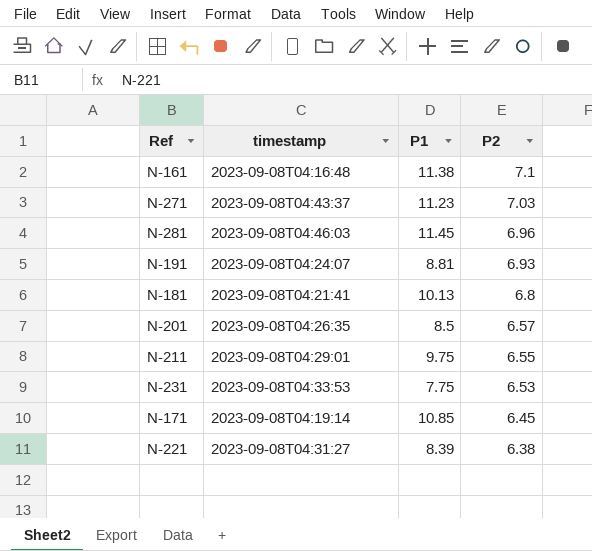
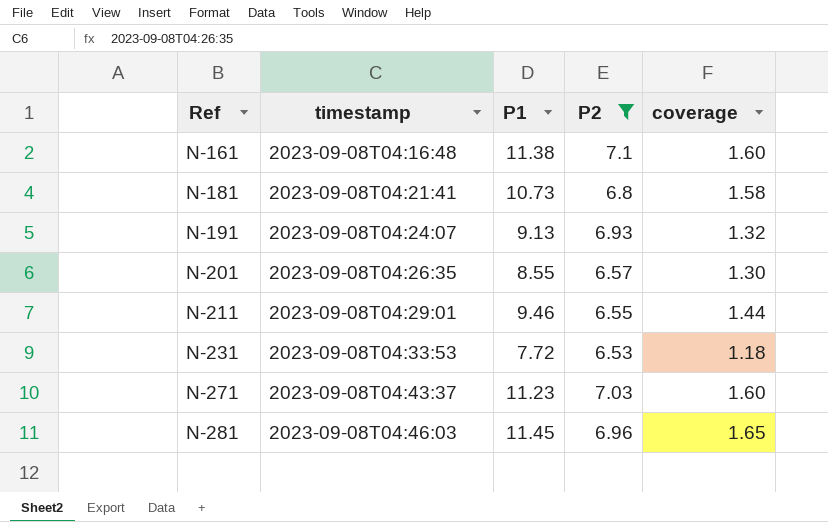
filter: none -> P2 >= 6.53
row order: P2 descending -> Ref ascending
column coverage | formula: none -> [P1] / [P2]
N-181 | P1: 10.13 -> 10.73
N-191 | P1: 8.81 -> 9.13
N-201 | P1: 8.5 -> 8.55
N-211 | P1: 9.75 -> 9.46
N-231 | P1: 7.75 -> 7.72

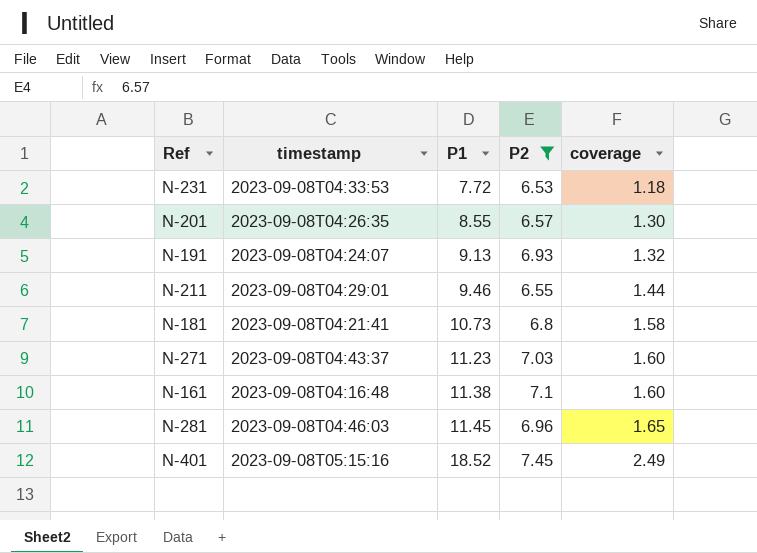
row order: Ref ascending -> P1 ascending
row N-401: none -> 2023-09-08T05:15:16 | 18.52 | 7.45 | 2.49

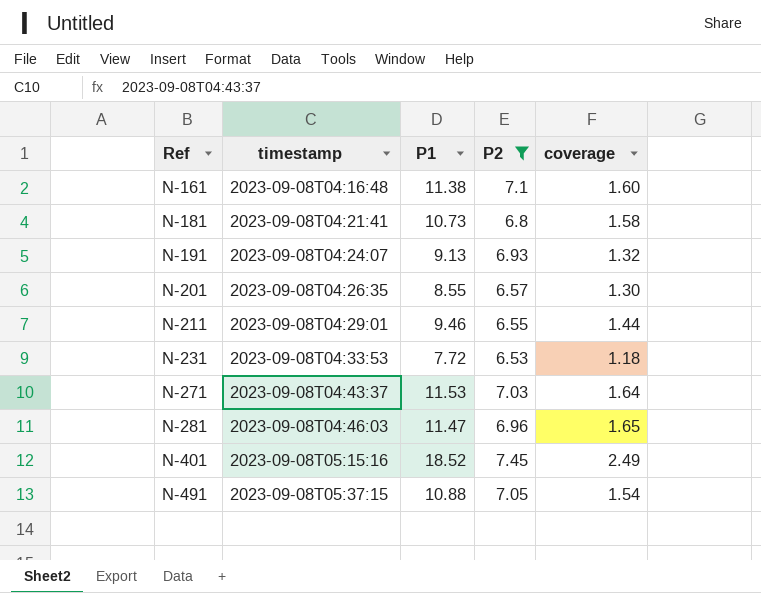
row order: P1 ascending -> Ref ascending
N-271 | P1: 11.23 -> 11.53
N-271 | coverage: 1.60 -> 1.64
N-281 | P1: 11.45 -> 11.47
row N-491: none -> 2023-09-08T05:37:15 | 10.88 | 7.05 | 1.54

